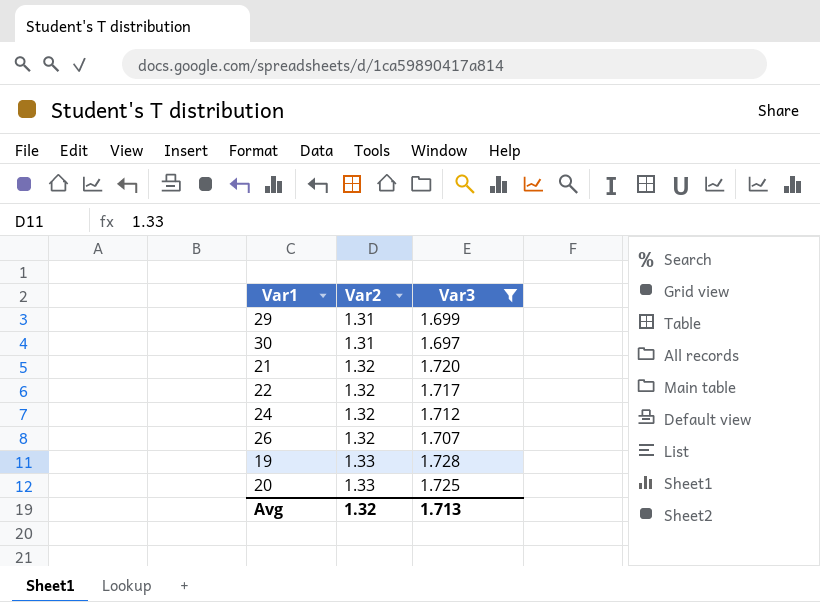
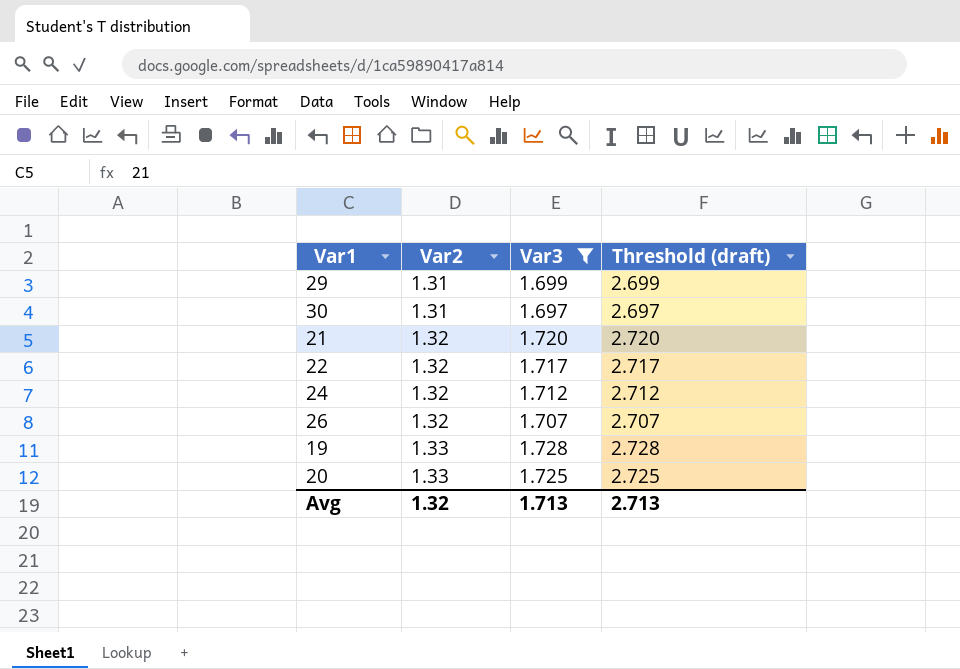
column Threshold (draft) | formula: none -> [Var3] + 1

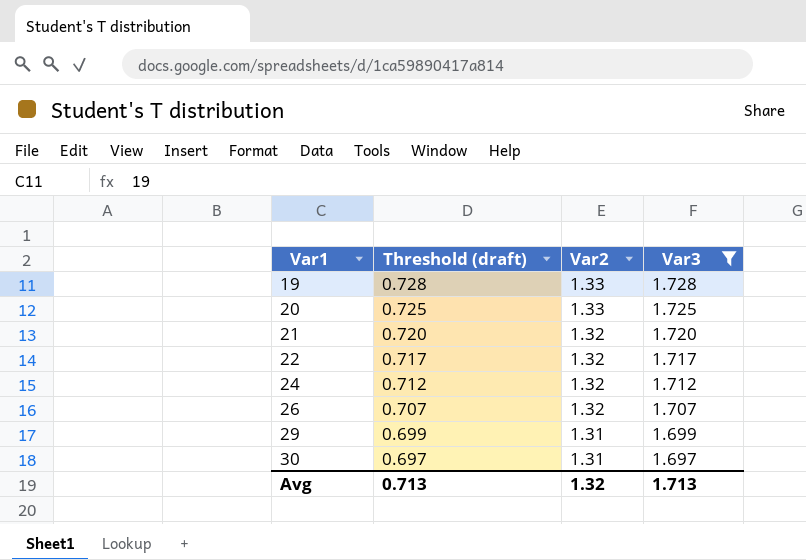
row order: Var2 ascending -> Var1 ascending
column Threshold (draft) | formula: [Var3] + 1 -> [Var3] - 1
column Threshold (draft) | position: 4 -> 2
Avg | Threshold (draft): 2.713 -> 0.713

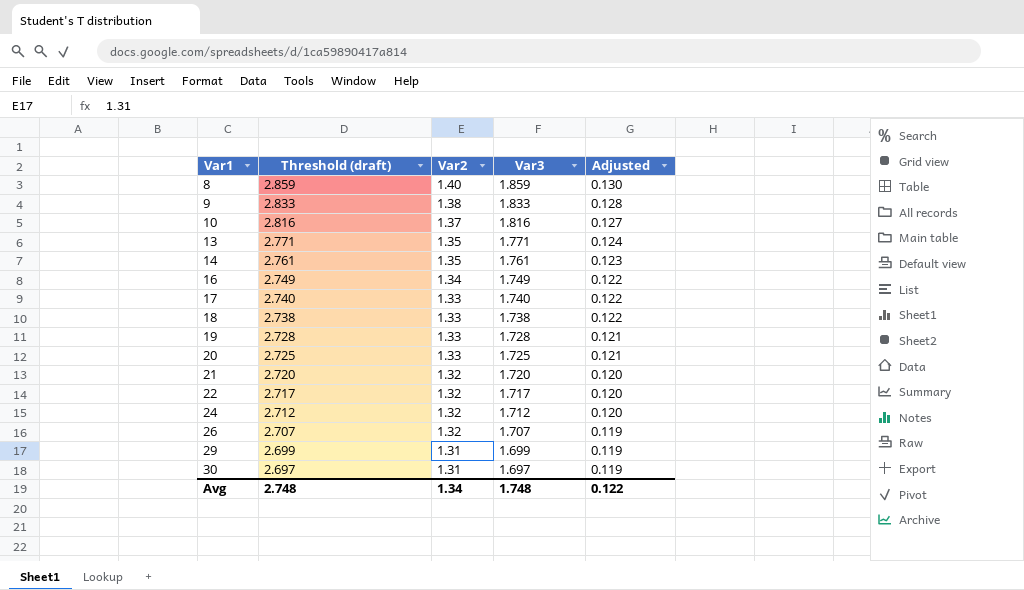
filter: Var3 <= 1.728 -> none
column Threshold (draft) | formula: [Var3] - 1 -> [Var3] + 1
column Adjusted | formula: none -> [Var3] * 0.07
Avg | Threshold (draft): 0.713 -> 2.748
Avg | Var2: 1.32 -> 1.34
Avg | Var3: 1.713 -> 1.748

